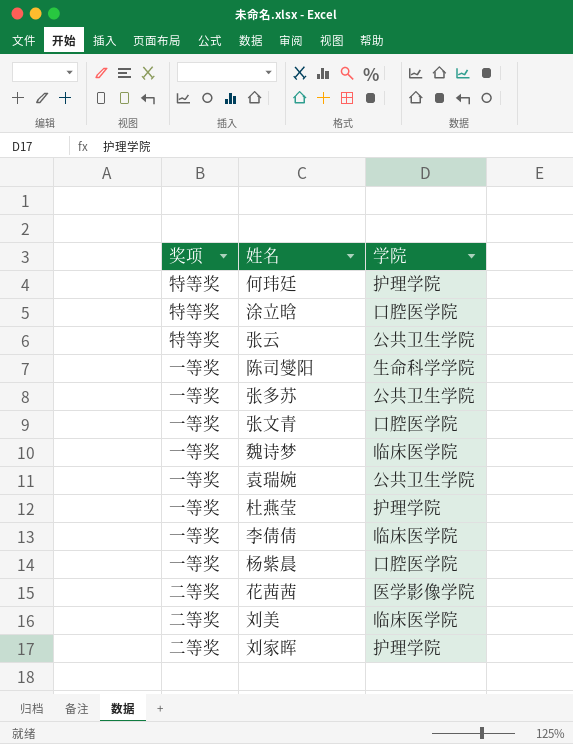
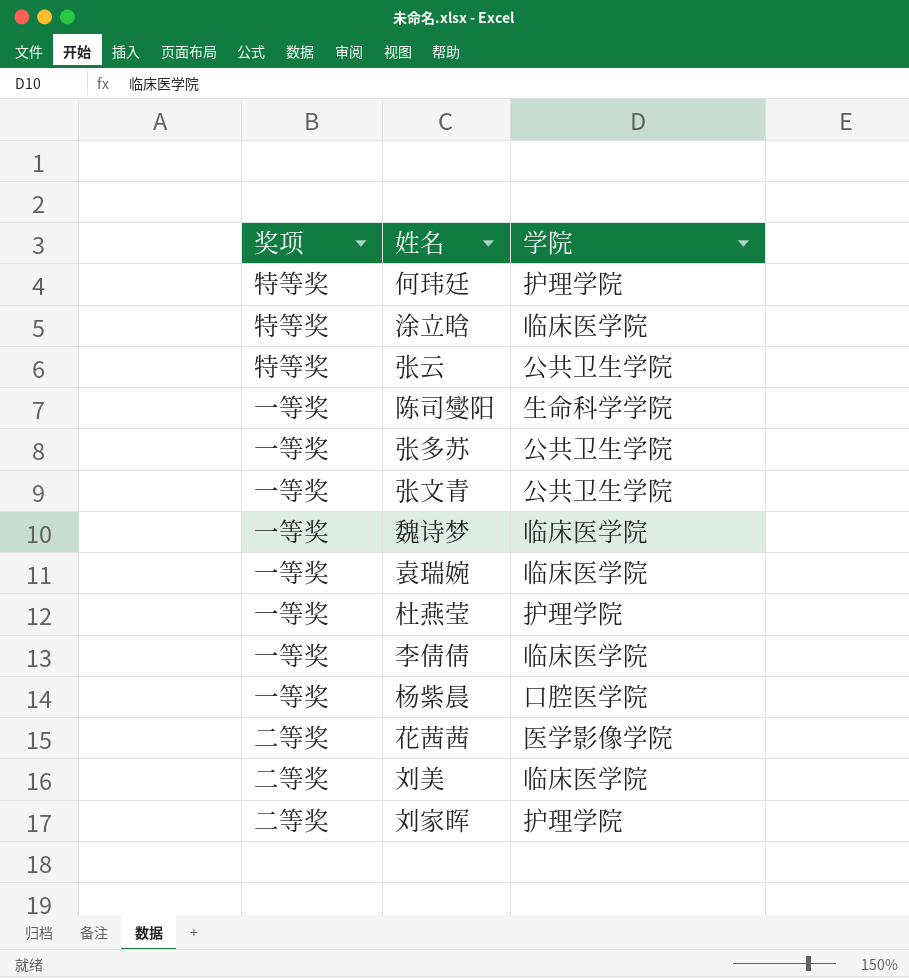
涂立晗 | 学院: 口腔医学院 -> 临床医学院
张文青 | 学院: 口腔医学院 -> 公共卫生学院
袁瑞婉 | 学院: 公共卫生学院 -> 临床医学院

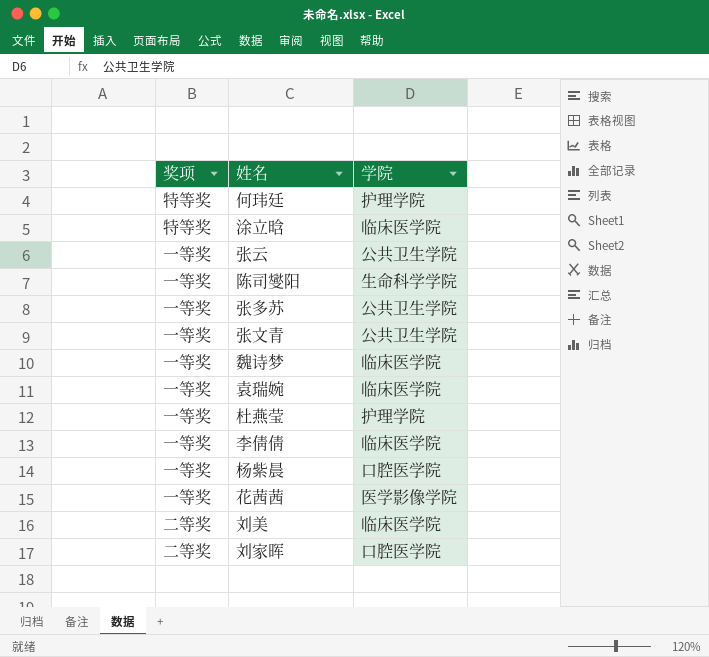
张云 | 奖项: 特等奖 -> 一等奖
花茜茜 | 奖项: 二等奖 -> 一等奖
刘家晖 | 学院: 护理学院 -> 口腔医学院

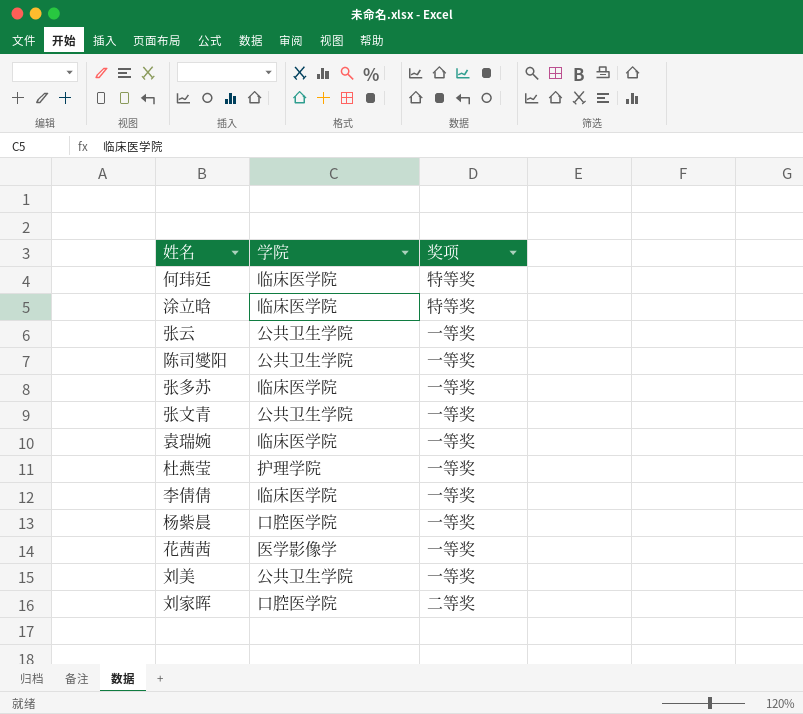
column 奖项 | position: 1 -> 3
row 魏诗梦: 一等奖 | 临床医学院 -> none
何玮廷 | 学院: 护理学院 -> 临床医学院
陈司燮阳 | 学院: 生命科学学院 -> 公共卫生学院
张多苏 | 学院: 公共卫生学院 -> 临床医学院
花茜茜 | 学院: 医学影像学院 -> 医学影像学
刘美 | 学院: 临床医学院 -> 公共卫生学院
刘美 | 奖项: 二等奖 -> 一等奖

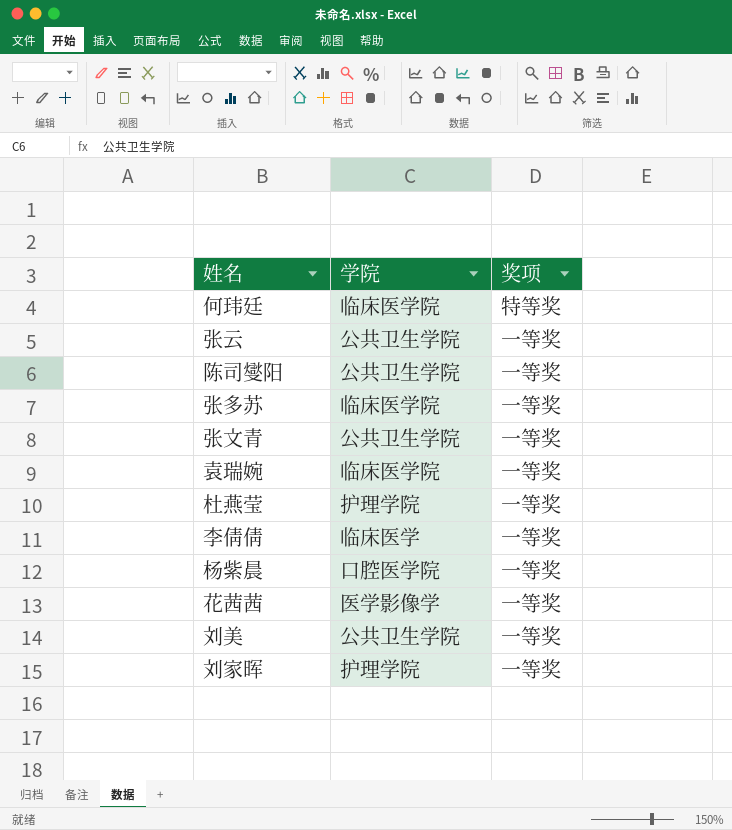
row 涂立晗: 临床医学院 | 特等奖 -> none
李倩倩 | 学院: 临床医学院 -> 临床医学
刘家晖 | 学院: 口腔医学院 -> 护理学院
刘家晖 | 奖项: 二等奖 -> 一等奖

